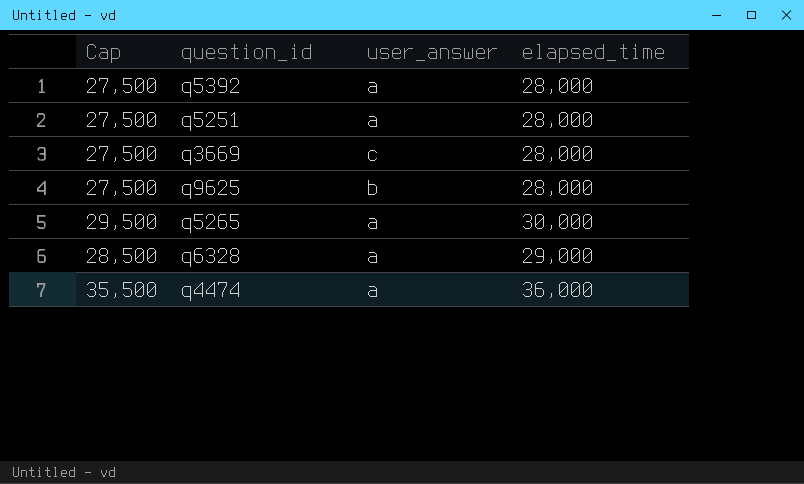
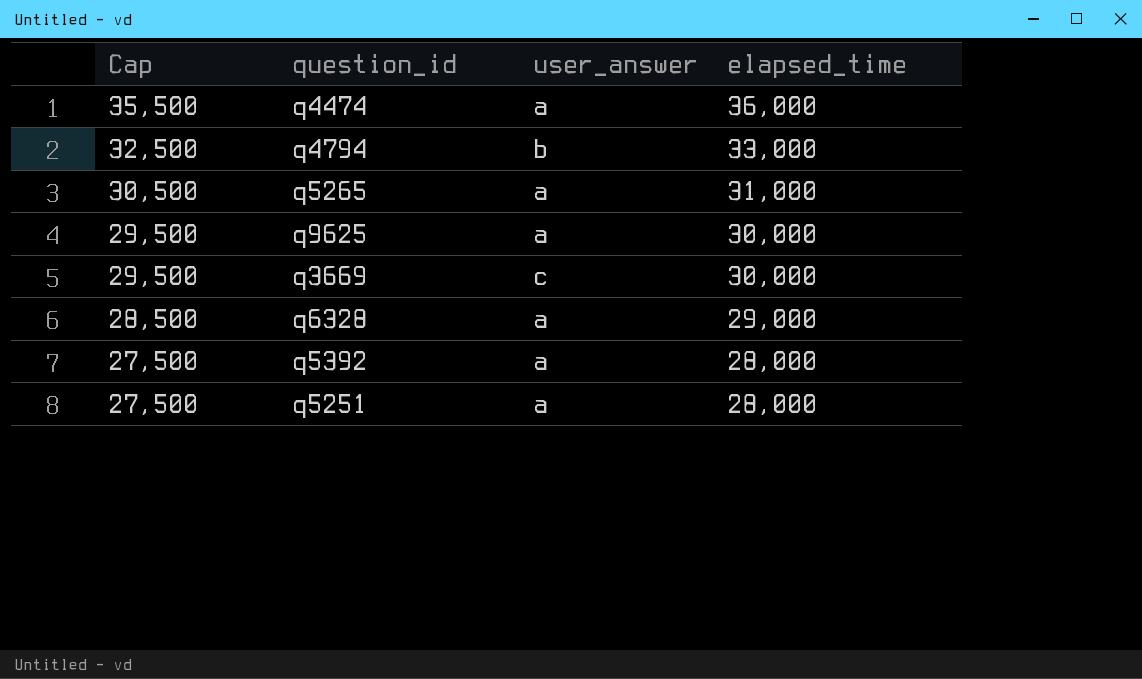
row order: none -> Cap descending
row q4794: none -> 32,500 | b | 33,000
q5265 | Cap: 29,500 -> 30,500
q5265 | elapsed_time: 30,000 -> 31,000
q9625 | Cap: 27,500 -> 29,500
q9625 | user_answer: b -> a
q9625 | elapsed_time: 28,000 -> 30,000
q3669 | Cap: 27,500 -> 29,500
q3669 | elapsed_time: 28,000 -> 30,000

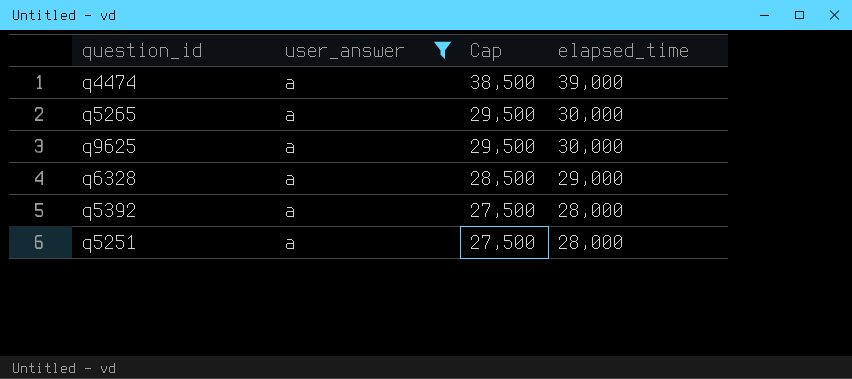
filter: none -> user_answer = a
column Cap | position: 1 -> 3
q4474 | Cap: 35,500 -> 38,500
q4474 | elapsed_time: 36,000 -> 39,000
q5265 | Cap: 30,500 -> 29,500
q5265 | elapsed_time: 31,000 -> 30,000

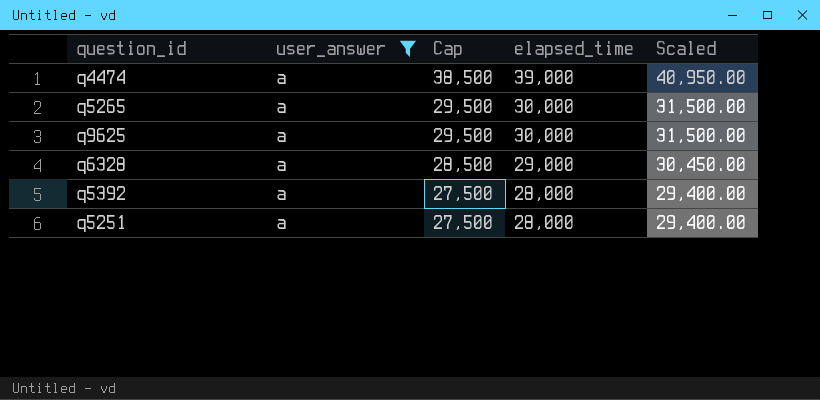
column Scaled | formula: none -> [elapsed_time] * 1.05

